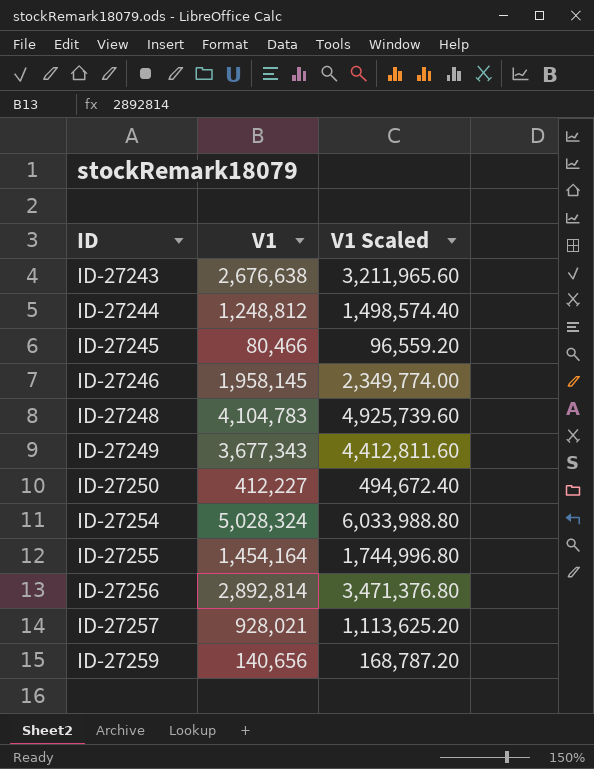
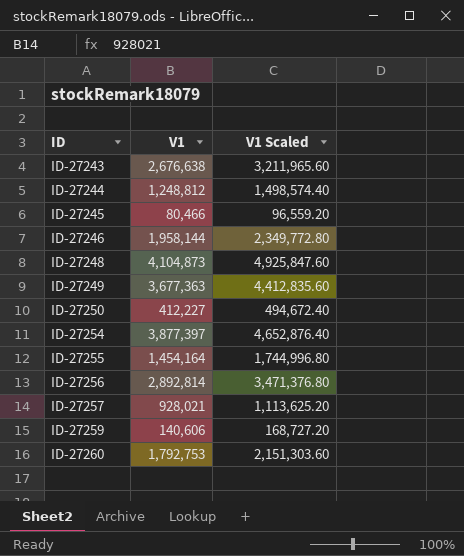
ID-27246 | V1: 1,958,145 -> 1,958,144
ID-27246 | V1 Scaled: 2,349,774.00 -> 2,349,772.80
ID-27248 | V1: 4,104,783 -> 4,104,873
ID-27248 | V1 Scaled: 4,925,739.60 -> 4,925,847.60
ID-27249 | V1: 3,677,343 -> 3,677,363
ID-27249 | V1 Scaled: 4,412,811.60 -> 4,412,835.60
ID-27254 | V1: 5,028,324 -> 3,877,397
ID-27254 | V1 Scaled: 6,033,988.80 -> 4,652,876.40
ID-27259 | V1: 140,656 -> 140,606
ID-27259 | V1 Scaled: 168,787.20 -> 168,727.20
row ID-27260: none -> 1,792,753 | 2,151,303.60

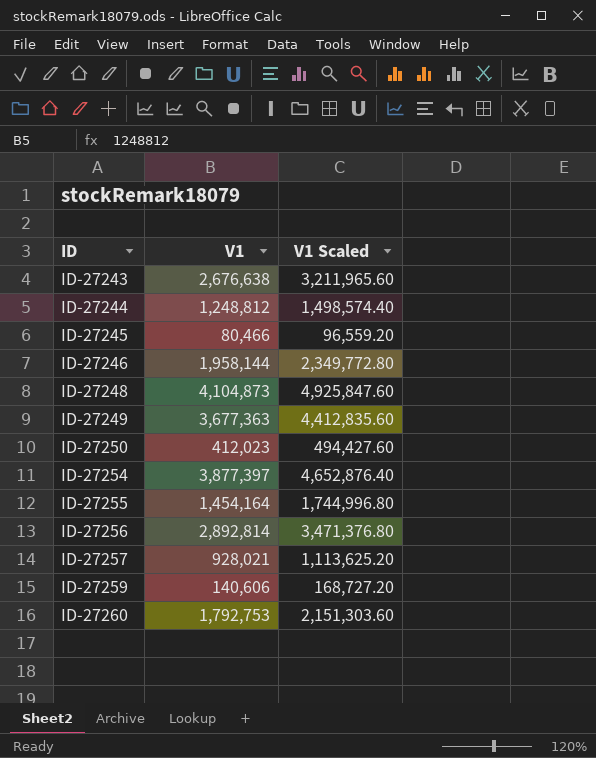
ID-27250 | V1: 412,227 -> 412,023
ID-27250 | V1 Scaled: 494,672.40 -> 494,427.60

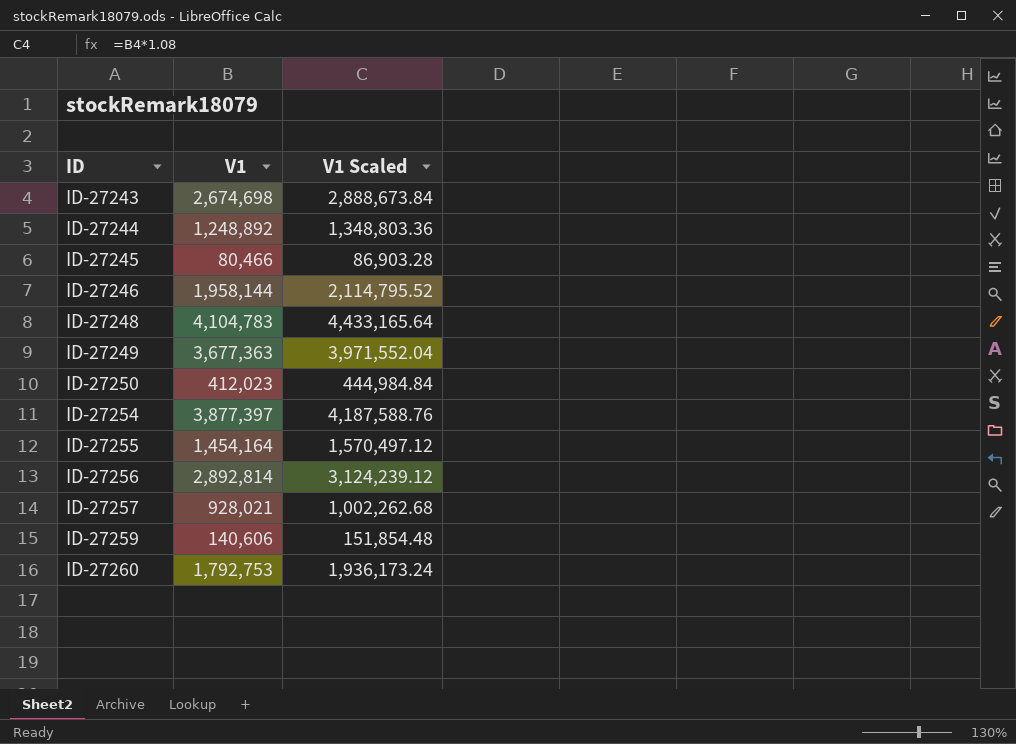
column V1 Scaled | formula: [V1] * 1.2 -> [V1] * 1.08
ID-27243 | V1: 2,676,638 -> 2,674,698
ID-27244 | V1: 1,248,812 -> 1,248,892
ID-27248 | V1: 4,104,873 -> 4,104,783

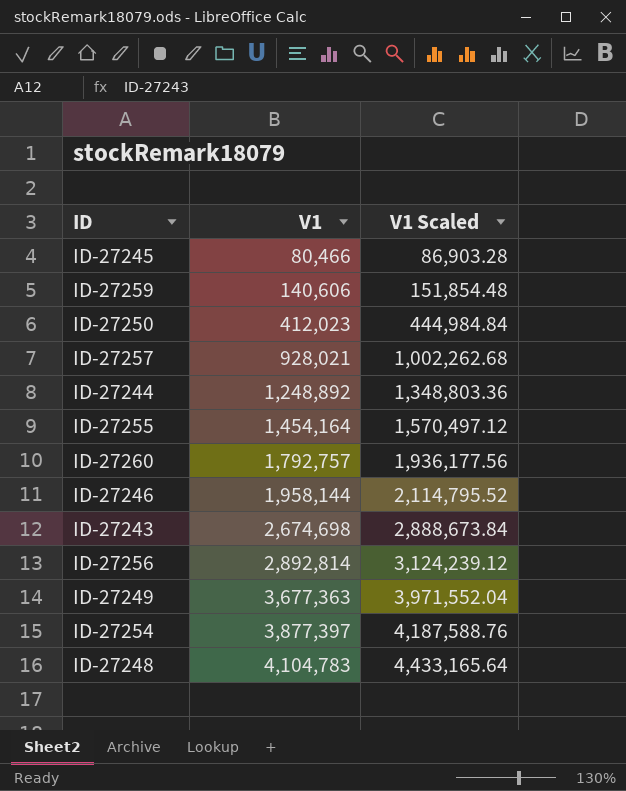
row order: ID ascending -> V1 ascending
ID-27260 | V1: 1,792,753 -> 1,792,757
ID-27260 | V1 Scaled: 1,936,173.24 -> 1,936,177.56

